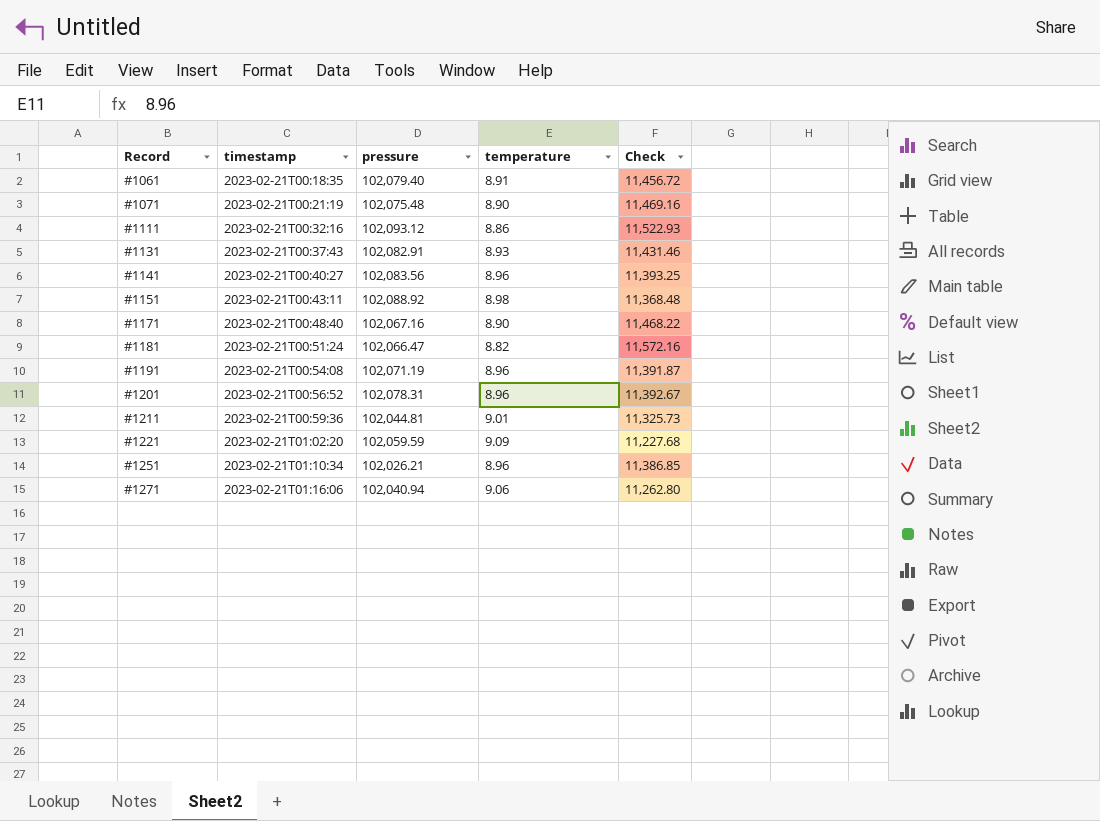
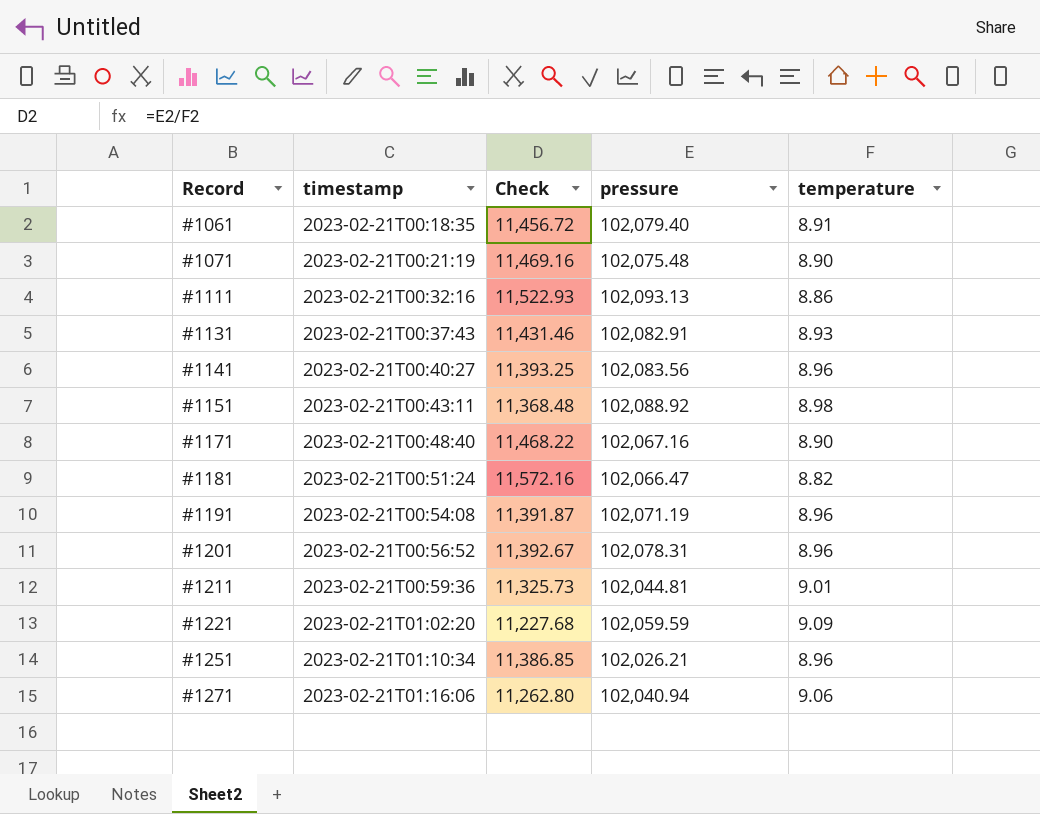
column Check | position: 5 -> 3
#1111 | pressure: 102,093.12 -> 102,093.13

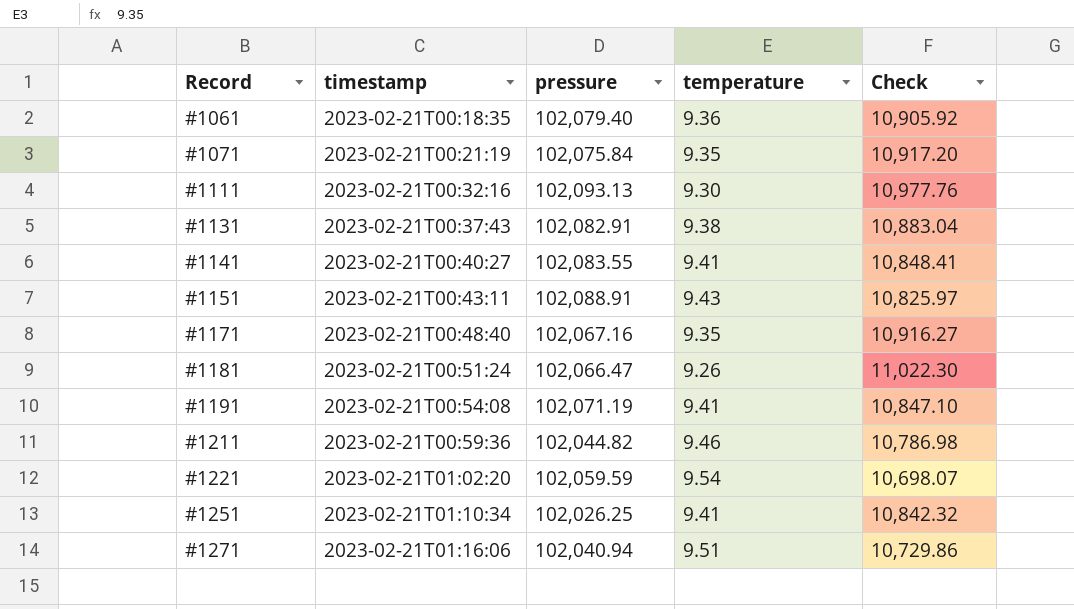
column Check | position: 3 -> 5
row #1201: 2023-02-21T00:56:52 | 11,392.67 | 102,078.31 | 8.96 -> none
#1061 | temperature: 8.91 -> 9.36
#1061 | Check: 11,456.72 -> 10,905.92
#1071 | pressure: 102,075.48 -> 102,075.84
#1071 | temperature: 8.90 -> 9.35
#1071 | Check: 11,469.16 -> 10,917.20
#1111 | temperature: 8.86 -> 9.30
#1111 | Check: 11,522.93 -> 10,977.76
#1131 | temperature: 8.93 -> 9.38
#1131 | Check: 11,431.46 -> 10,883.04
#1141 | pressure: 102,083.56 -> 102,083.55
#1141 | temperature: 8.96 -> 9.41
#1141 | Check: 11,393.25 -> 10,848.41
#1151 | pressure: 102,088.92 -> 102,088.91
#1151 | temperature: 8.98 -> 9.43
#1151 | Check: 11,368.48 -> 10,825.97
#1171 | temperature: 8.90 -> 9.35
#1171 | Check: 11,468.22 -> 10,916.27
#1181 | temperature: 8.82 -> 9.26
#1181 | Check: 11,572.16 -> 11,022.30
#1191 | temperature: 8.96 -> 9.41
#1191 | Check: 11,391.87 -> 10,847.10
#1211 | pressure: 102,044.81 -> 102,044.82
#1211 | temperature: 9.01 -> 9.46
#1211 | Check: 11,325.73 -> 10,786.98
#1221 | temperature: 9.09 -> 9.54
#1221 | Check: 11,227.68 -> 10,698.07
#1251 | pressure: 102,026.21 -> 102,026.25
#1251 | temperature: 8.96 -> 9.41
#1251 | Check: 11,386.85 -> 10,842.32
#1271 | temperature: 9.06 -> 9.51
#1271 | Check: 11,262.80 -> 10,729.86

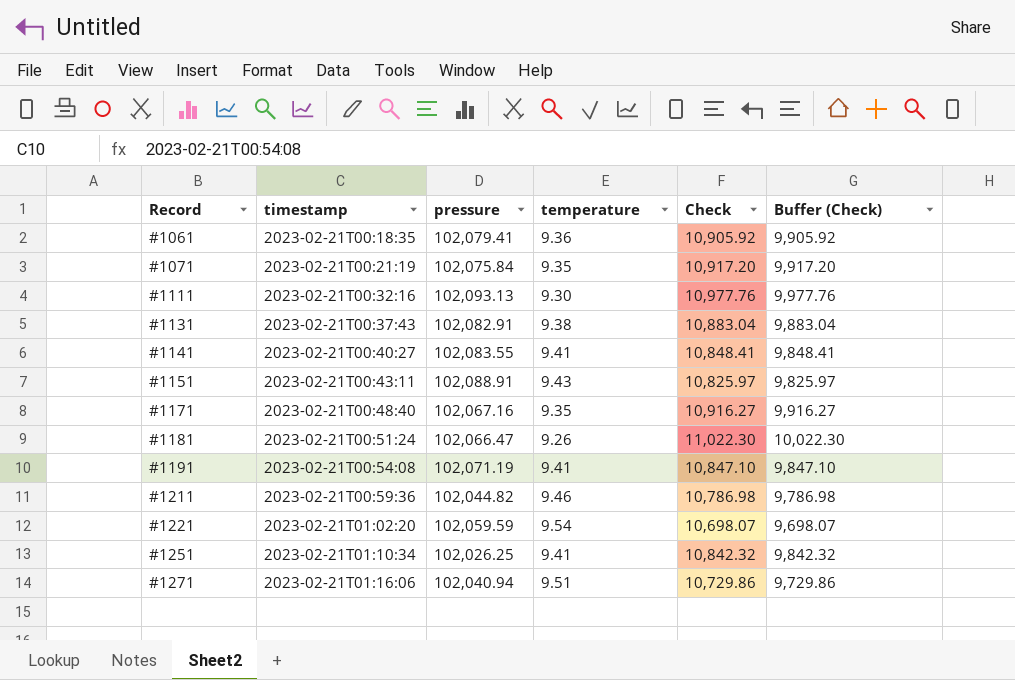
column Buffer (Check) | formula: none -> [Check] - 1000
#1061 | pressure: 102,079.40 -> 102,079.41

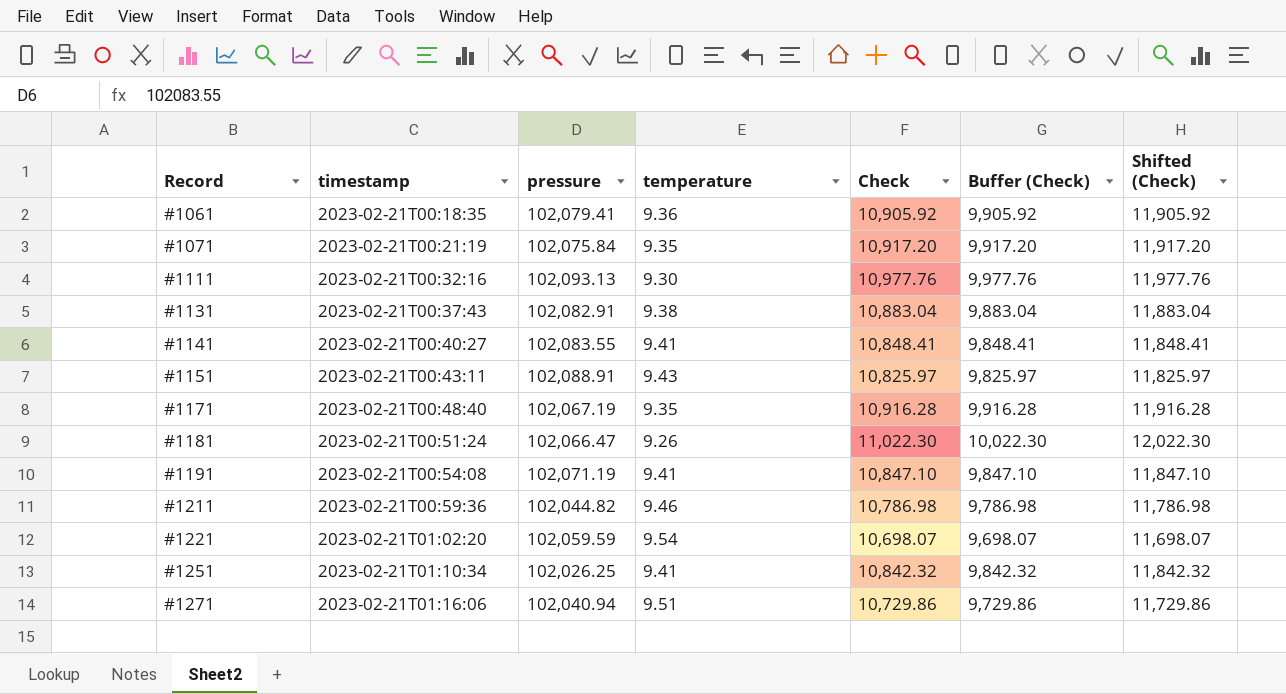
column Shifted (Check) | formula: none -> [Check] + 1000
#1171 | pressure: 102,067.16 -> 102,067.19
#1171 | Check: 10,916.27 -> 10,916.28
#1171 | Buffer (Check): 9,916.27 -> 9,916.28

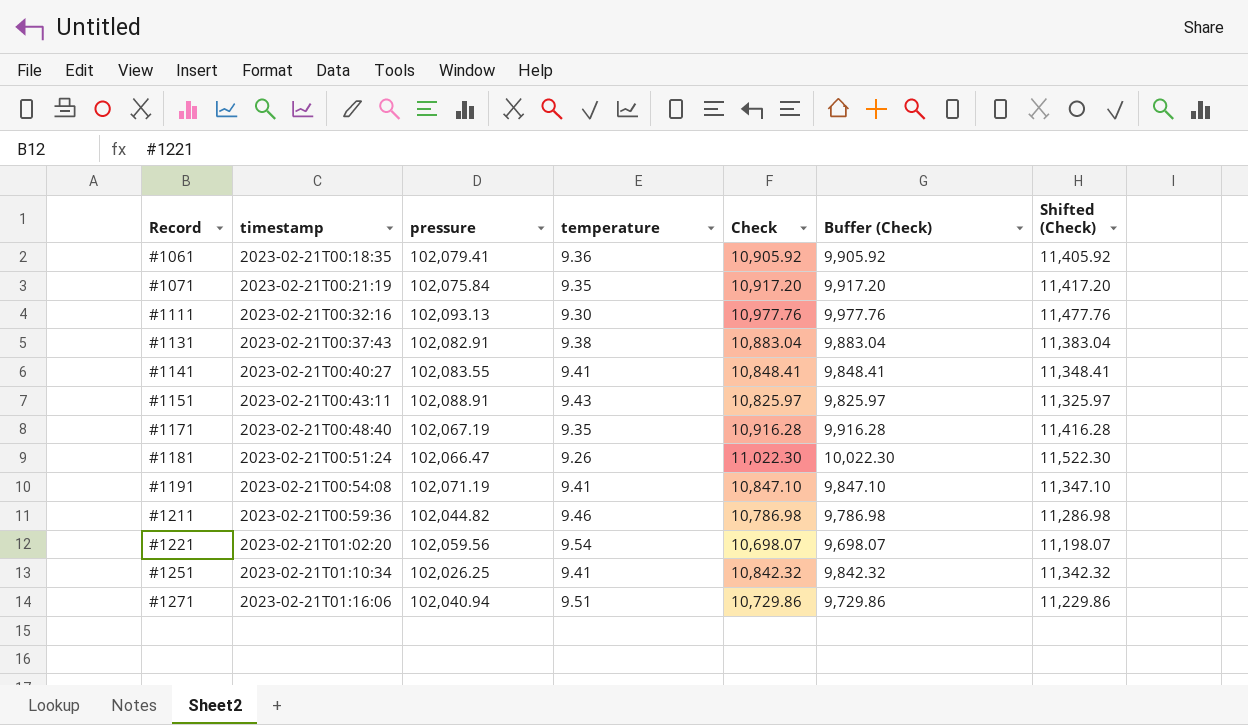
column Shifted (Check) | formula: [Check] + 1000 -> [Check] + 500
#1221 | pressure: 102,059.59 -> 102,059.56

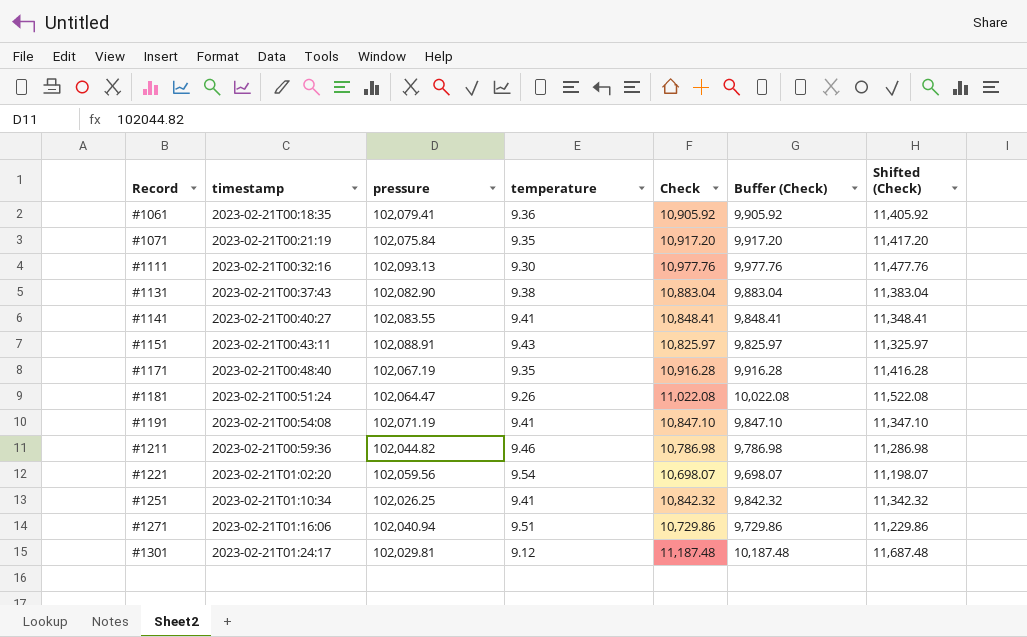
#1131 | pressure: 102,082.91 -> 102,082.90
#1181 | pressure: 102,066.47 -> 102,064.47
#1181 | Check: 11,022.30 -> 11,022.08
#1181 | Buffer (Check): 10,022.30 -> 10,022.08
#1181 | Shifted (Check): 11,522.30 -> 11,522.08
row #1301: none -> 2023-02-21T01:24:17 | 102,029.81 | 9.12 | 11,187.48 | 10,187.48 | 11,687.48

